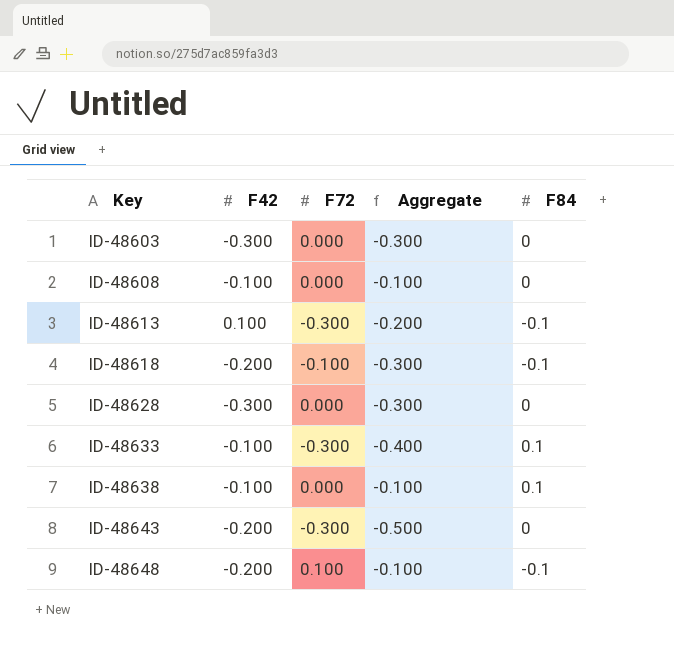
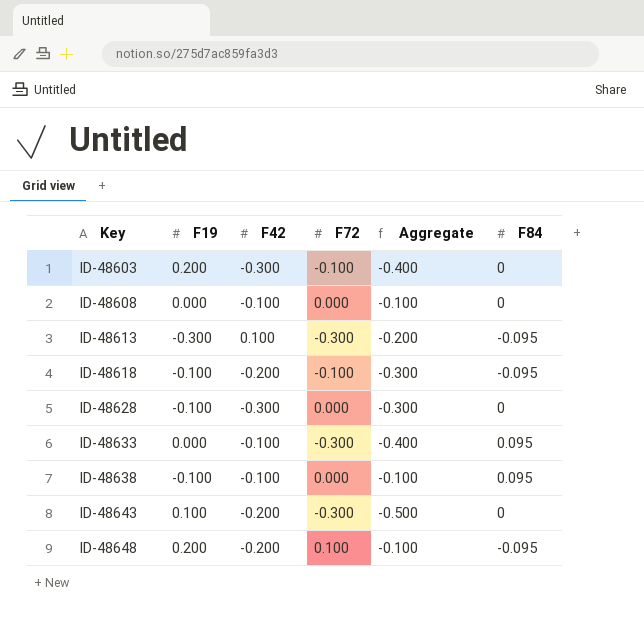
column F19 | position: none -> 2
ID-48603 | F72: 0.000 -> -0.100
ID-48603 | Aggregate: -0.300 -> -0.400
ID-48613 | F84: -0.1 -> -0.095
ID-48618 | F84: -0.1 -> -0.095
ID-48633 | F84: 0.1 -> 0.095
ID-48638 | F84: 0.1 -> 0.095
ID-48648 | F84: -0.1 -> -0.095

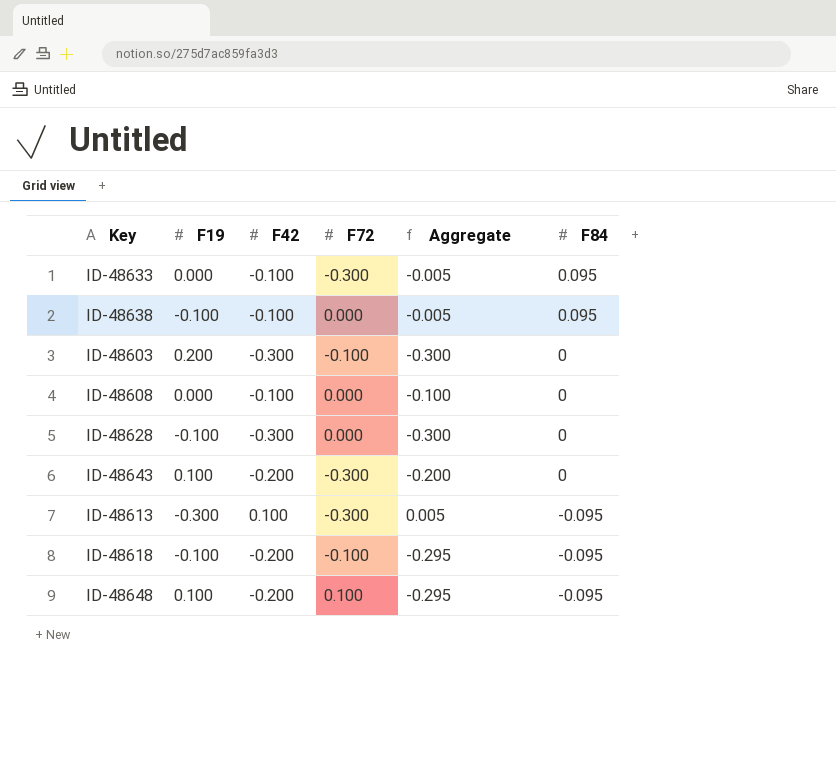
row order: Key ascending -> F84 descending
column Aggregate | formula: [F42] + [F72] -> [F42] + [F84]
ID-48648 | F19: 0.200 -> 0.100

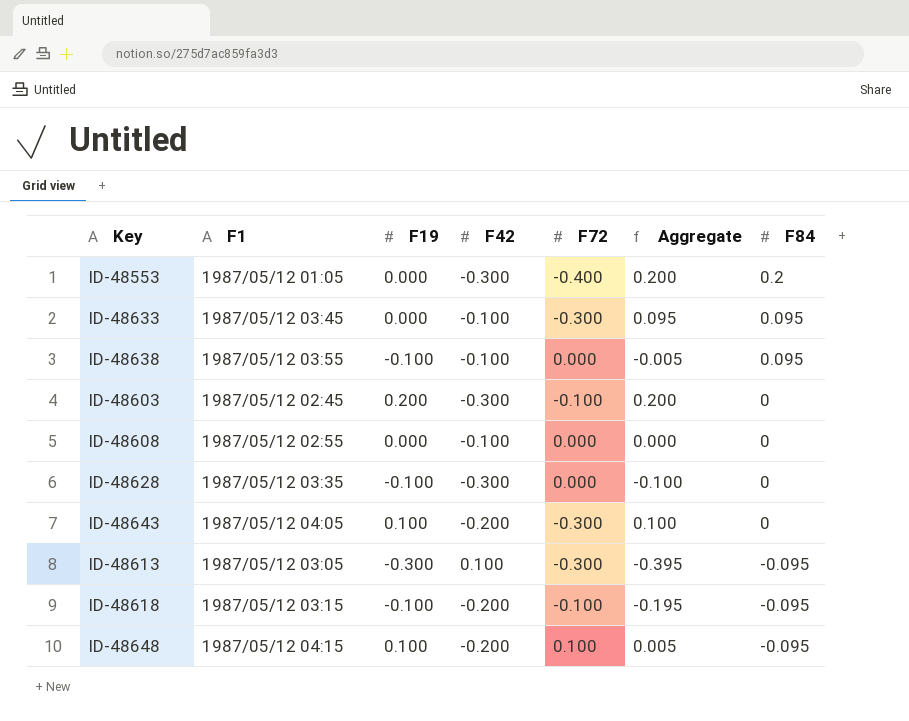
column F1 | position: none -> 2
column Aggregate | formula: [F42] + [F84] -> [F19] + [F84]
row ID-48553: none -> 1987/05/12 01:05 | 0.000 | -0.300 | -0.400 | 0.200 | 0.2

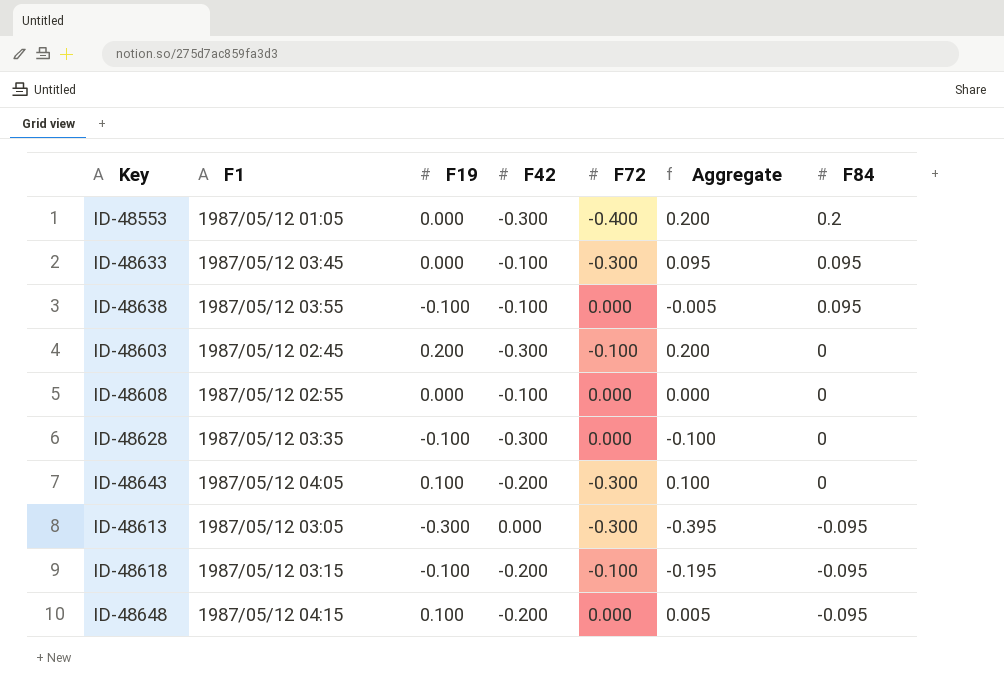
ID-48613 | F42: 0.100 -> 0.000
ID-48648 | F72: 0.100 -> 0.000

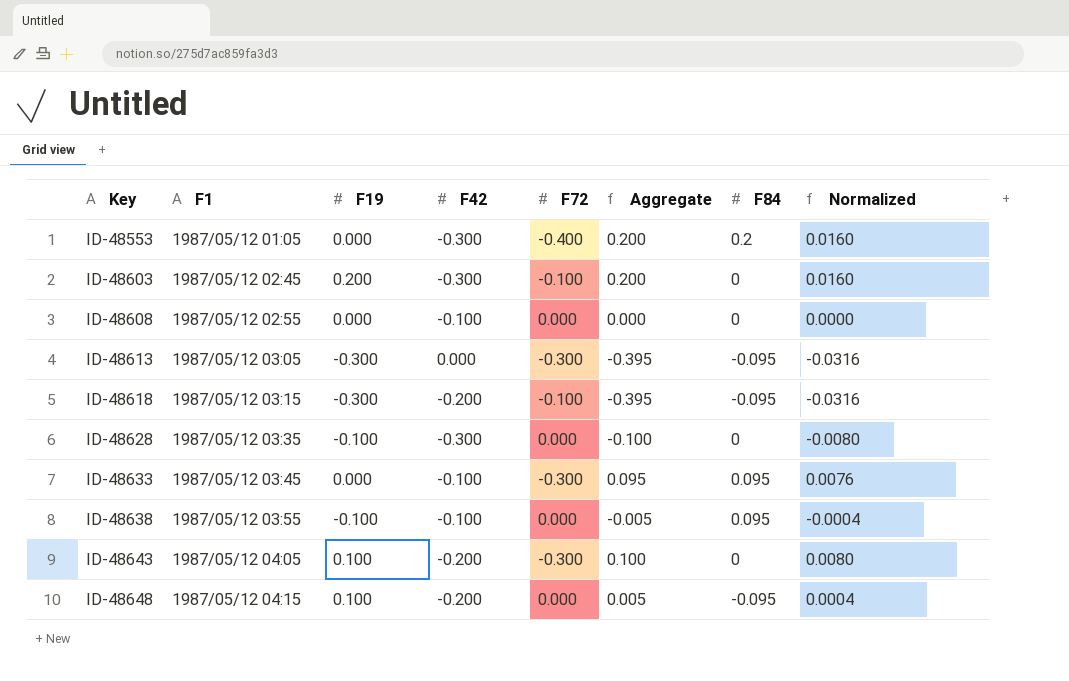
row order: F84 descending -> Key ascending
column Normalized | formula: none -> [Aggregate] * 0.08
ID-48618 | F19: -0.100 -> -0.300
ID-48618 | Aggregate: -0.195 -> -0.395

